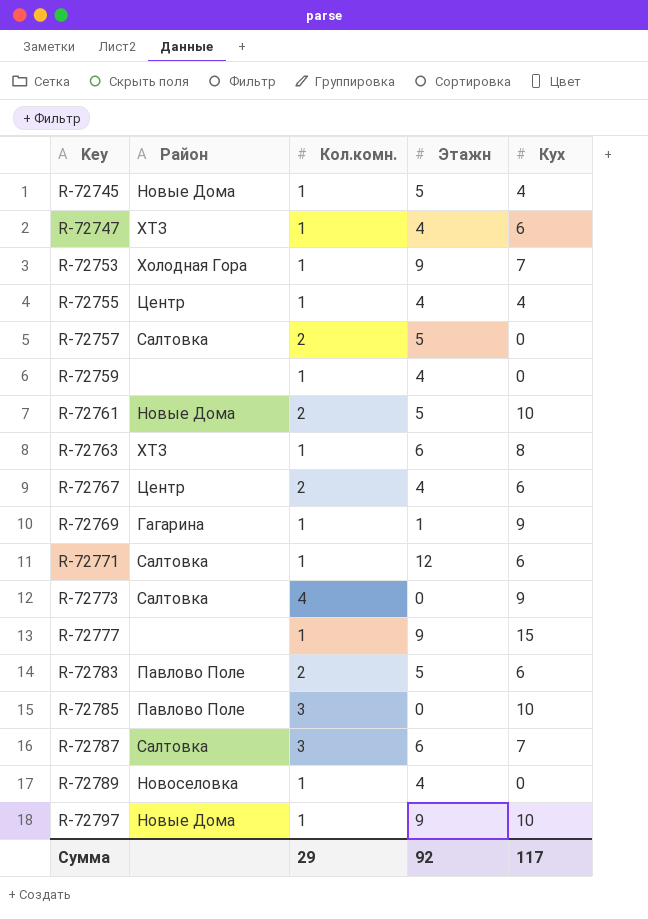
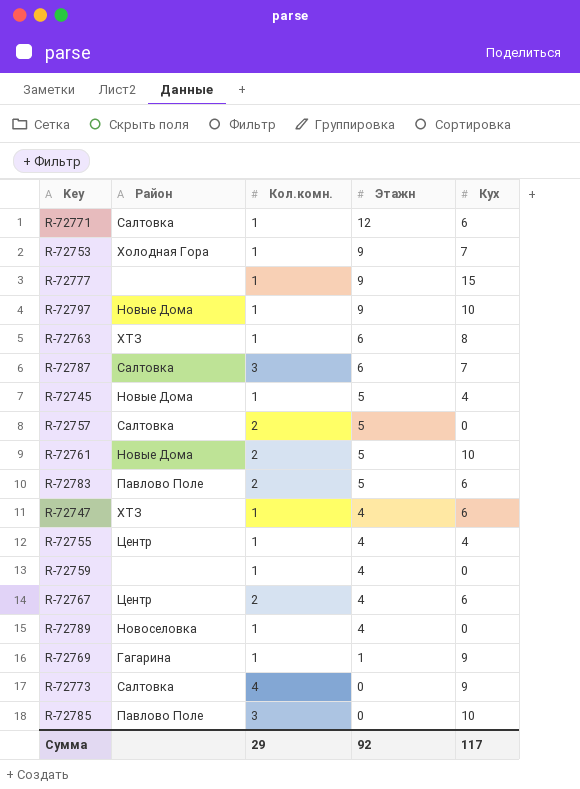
row order: Key ascending -> Этажн descending

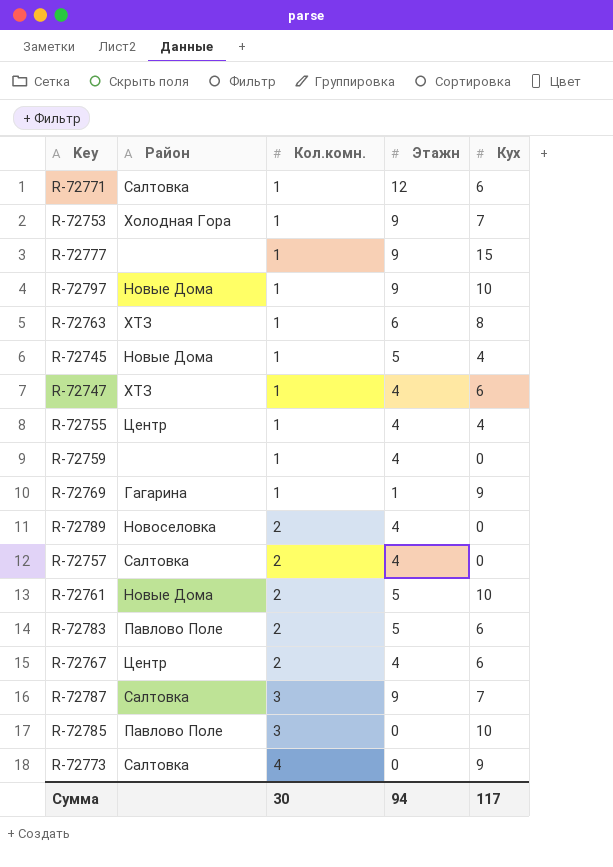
row order: Этажн descending -> Кол.комн. ascending
R-72789 | Кол.комн.: 1 -> 2
R-72757 | Этажн: 5 -> 4
R-72787 | Этажн: 6 -> 9
Сумма | Кол.комн.: 29 -> 30
Сумма | Этажн: 92 -> 94

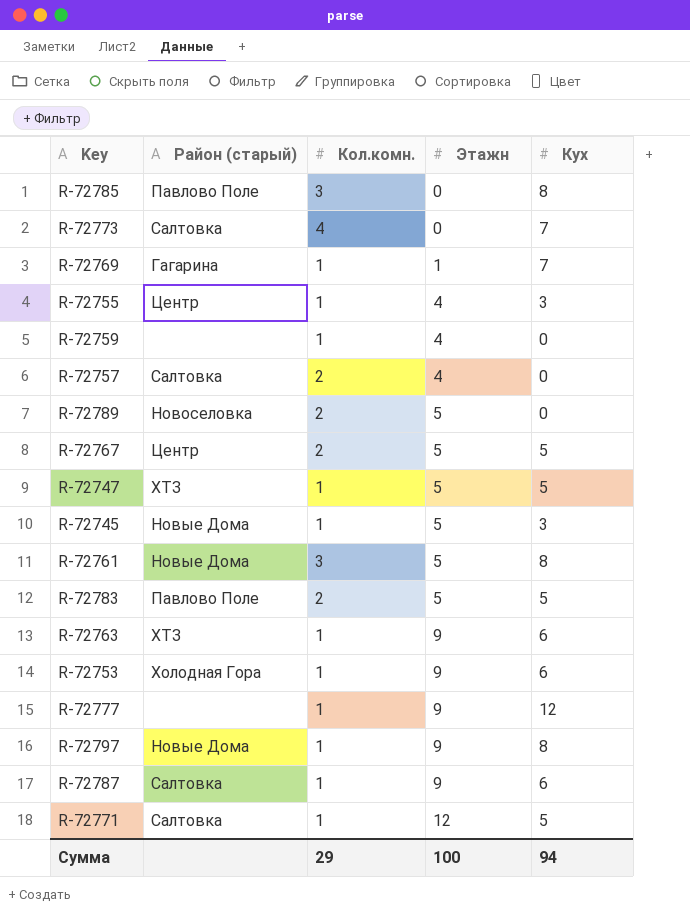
row order: Кол.комн. ascending -> Этажн ascending
column name: Район -> Район (старый)
R-72785 | Кух: 10 -> 8
R-72773 | Кух: 9 -> 7
R-72769 | Кух: 9 -> 7
R-72755 | Кух: 4 -> 3
R-72789 | Этажн: 4 -> 5
R-72767 | Этажн: 4 -> 5
R-72767 | Кух: 6 -> 5
R-72747 | Этажн: 4 -> 5
R-72747 | Кух: 6 -> 5
R-72745 | Кух: 4 -> 3
R-72761 | Кол.комн.: 2 -> 3
R-72761 | Кух: 10 -> 8
R-72783 | Кух: 6 -> 5
R-72763 | Этажн: 6 -> 9
R-72763 | Кух: 8 -> 6
R-72753 | Кух: 7 -> 6
R-72777 | Кух: 15 -> 12
R-72797 | Кух: 10 -> 8
R-72787 | Кол.комн.: 3 -> 1
R-72787 | Кух: 7 -> 6
R-72771 | Кух: 6 -> 5
Сумма | Кол.комн.: 30 -> 29
Сумма | Этажн: 94 -> 100
Сумма | Кух: 117 -> 94

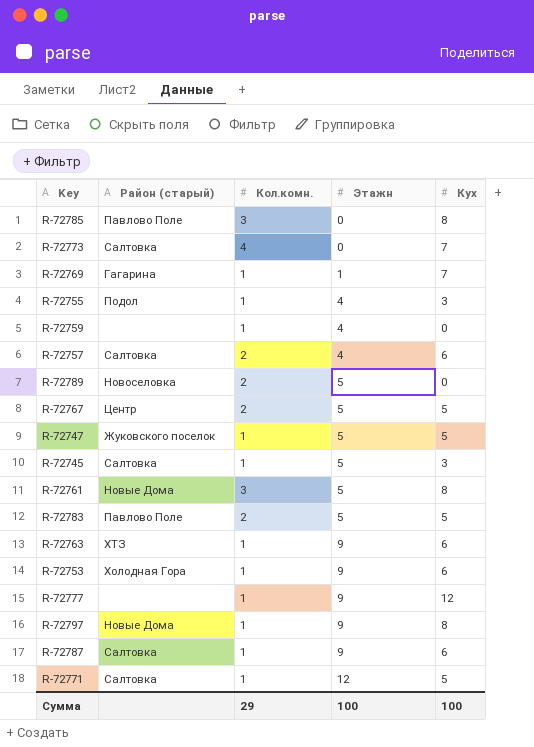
R-72755 | Район (старый): Центр -> Подол
R-72757 | Кух: 0 -> 6
R-72747 | Район (старый): ХТЗ -> Жуковского поселок
R-72745 | Район (старый): Новые Дома -> Салтовка
Сумма | Кух: 94 -> 100

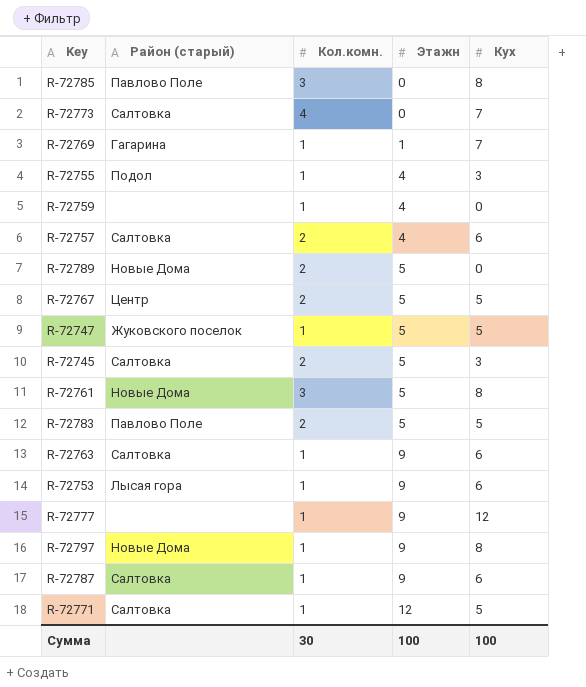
R-72789 | Район (старый): Новоселовка -> Новые Дома
R-72745 | Кол.комн.: 1 -> 2
R-72763 | Район (старый): ХТЗ -> Салтовка
R-72753 | Район (старый): Холодная Гора -> Лысая гора
Сумма | Кол.комн.: 29 -> 30

